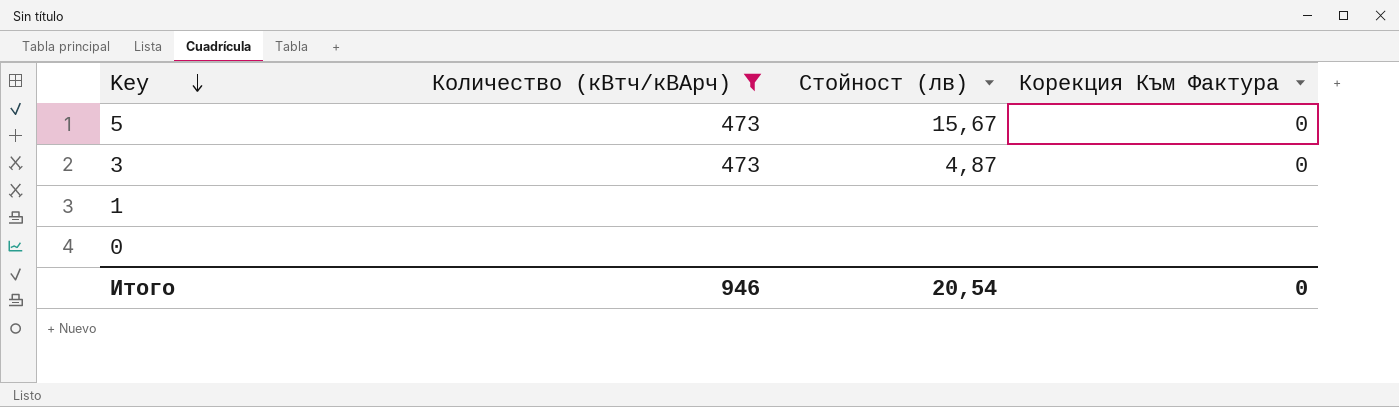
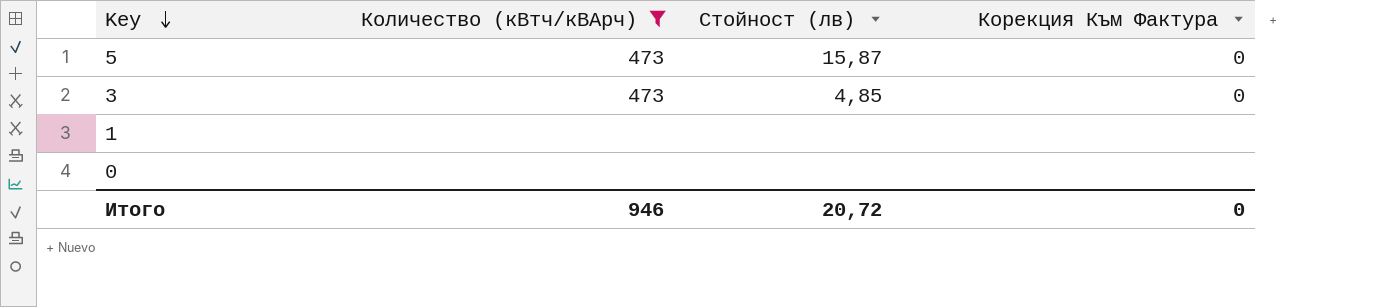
5 | Стойност (лв): 15,67 -> 15,87
3 | Стойност (лв): 4,87 -> 4,85
Итого | Стойност (лв): 20,54 -> 20,72

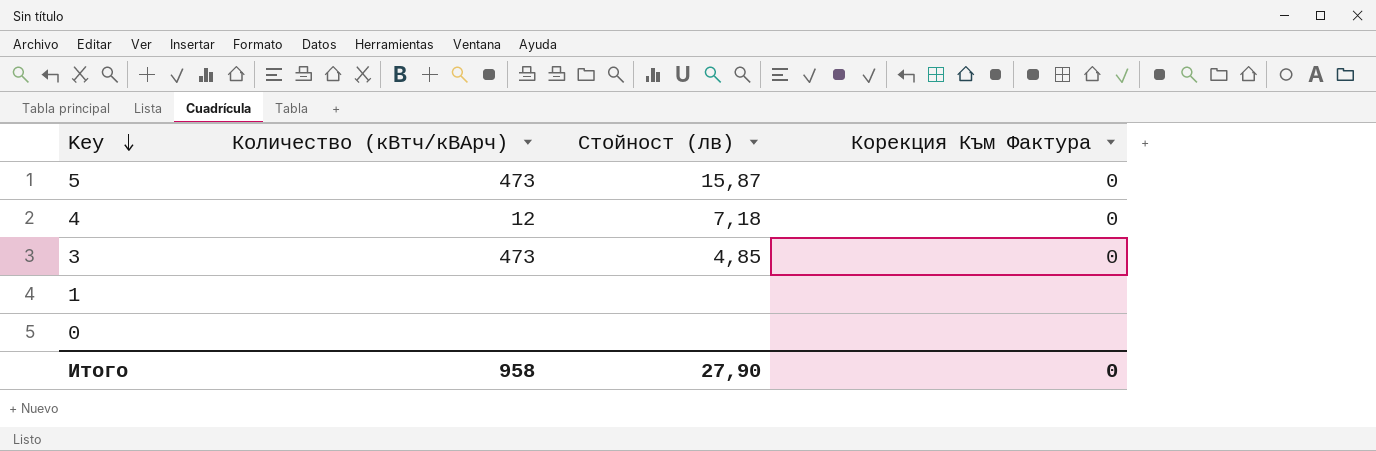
filter: Количество (кВтч/кВАрч) != 12 -> none
Итого | Количество (кВтч/кВАрч): 946 -> 958
Итого | Стойност (лв): 20,72 -> 27,90

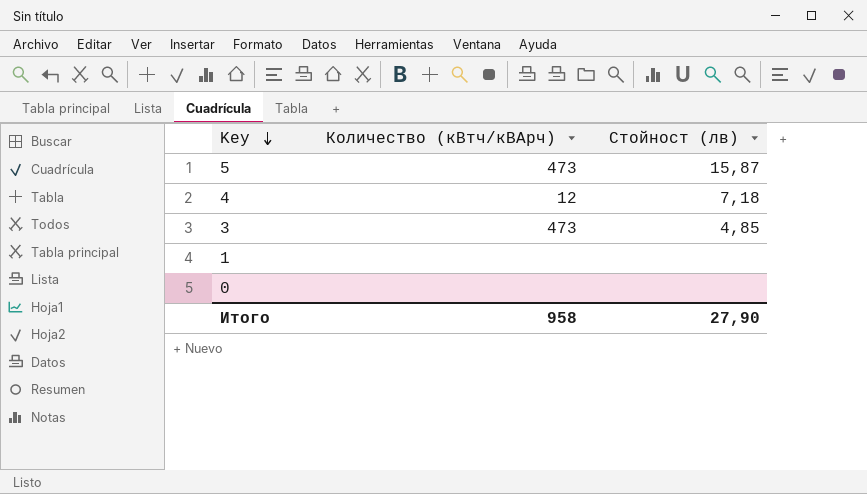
column Корекция Към Фактура | position: 4 -> none

